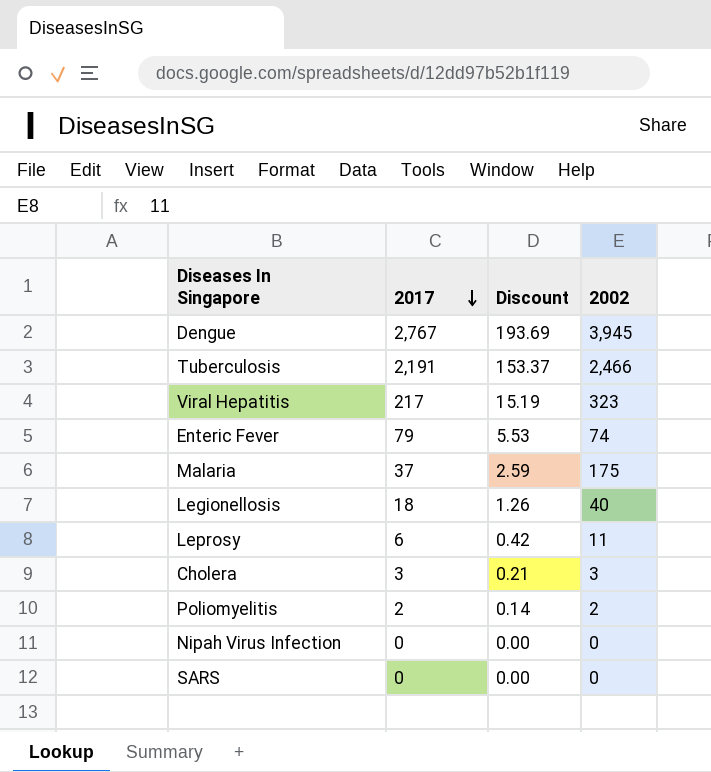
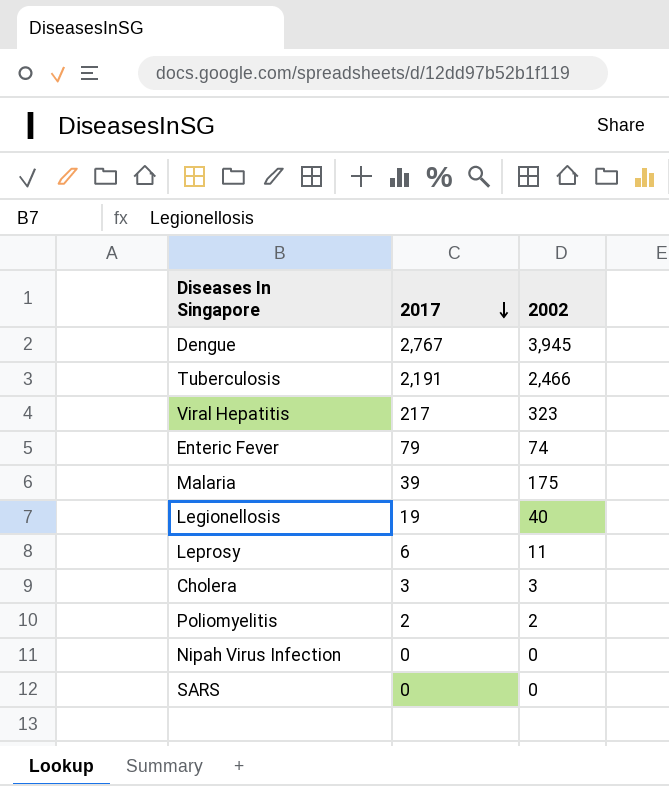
column Discount | formula: [2017] * 0.07 -> none
Malaria | 2017: 37 -> 39
Legionellosis | 2017: 18 -> 19

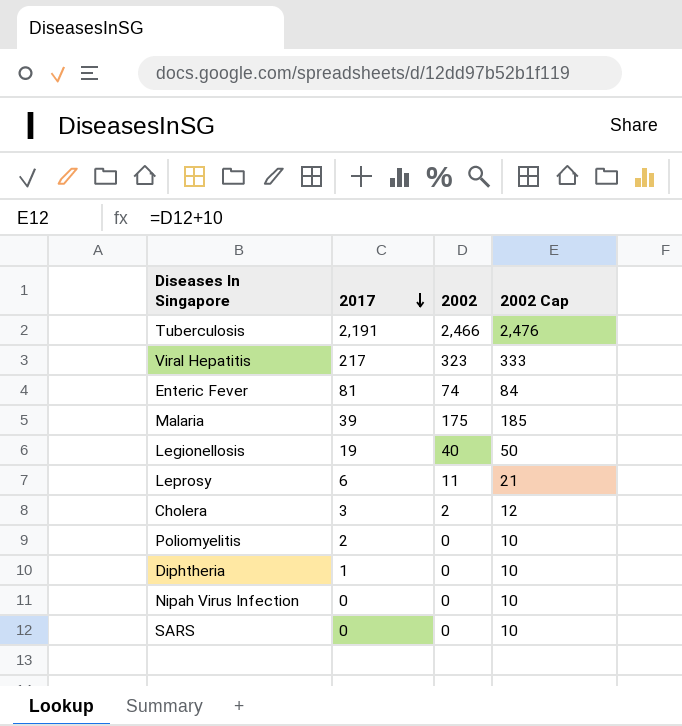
column 2002 Cap | formula: none -> [2002] + 10
row Dengue: 2,767 | 3,945 -> none
Enteric Fever | 2017: 79 -> 81
Cholera | 2002: 3 -> 2
Poliomyelitis | 2002: 2 -> 0
row Diphtheria: none -> 1 | 0 | 10

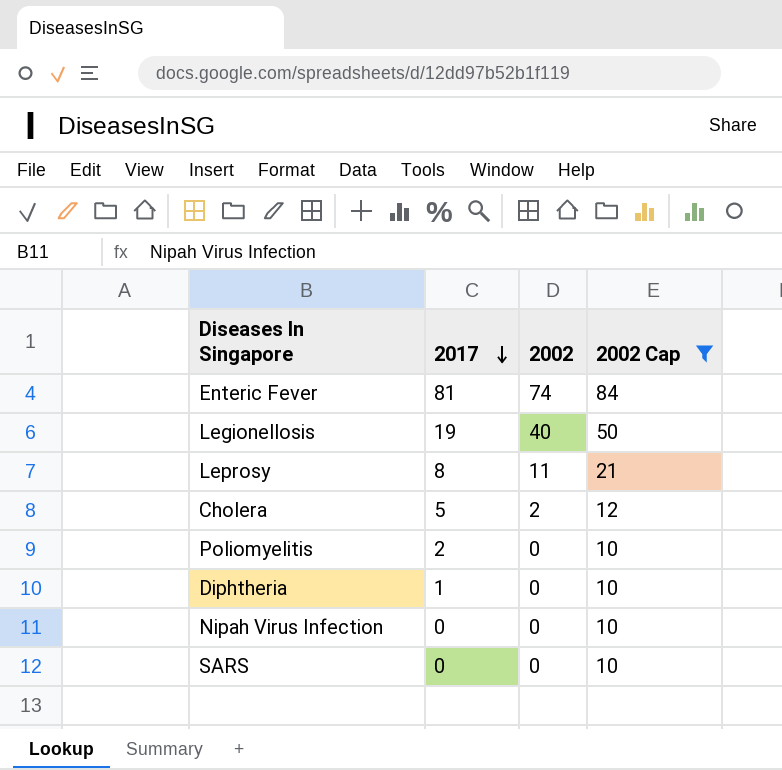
filter: none -> 2002 Cap <= 84
Leprosy | 2017: 6 -> 8
Cholera | 2017: 3 -> 5

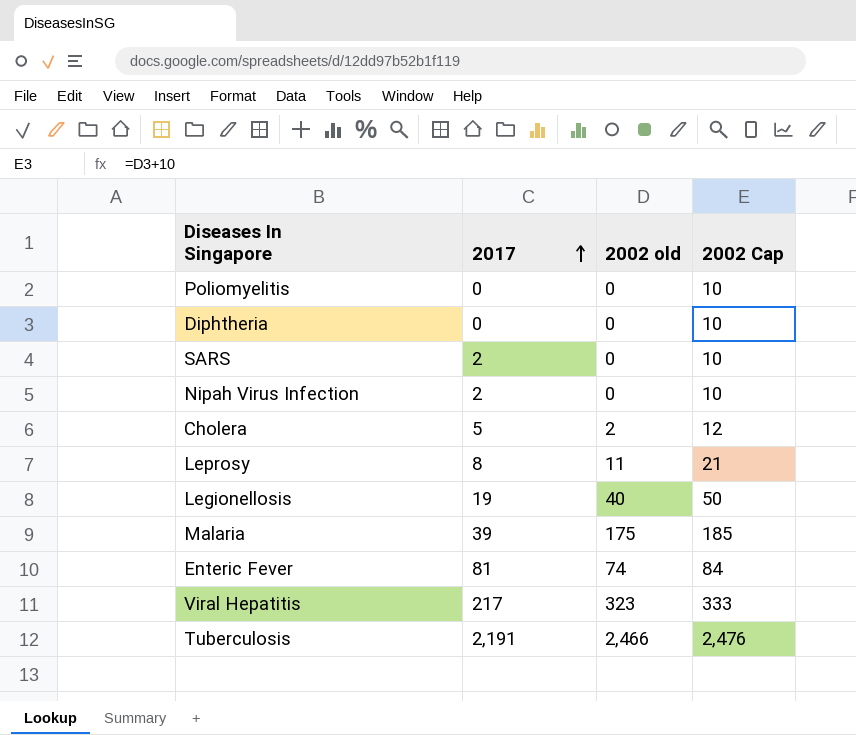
filter: 2002 Cap <= 84 -> none
row order: 2017 descending -> 2017 ascending
column name: 2002 -> 2002 old
Poliomyelitis | 2017: 2 -> 0
Diphtheria | 2017: 1 -> 0
SARS | 2017: 0 -> 2
Nipah Virus Infection | 2017: 0 -> 2

